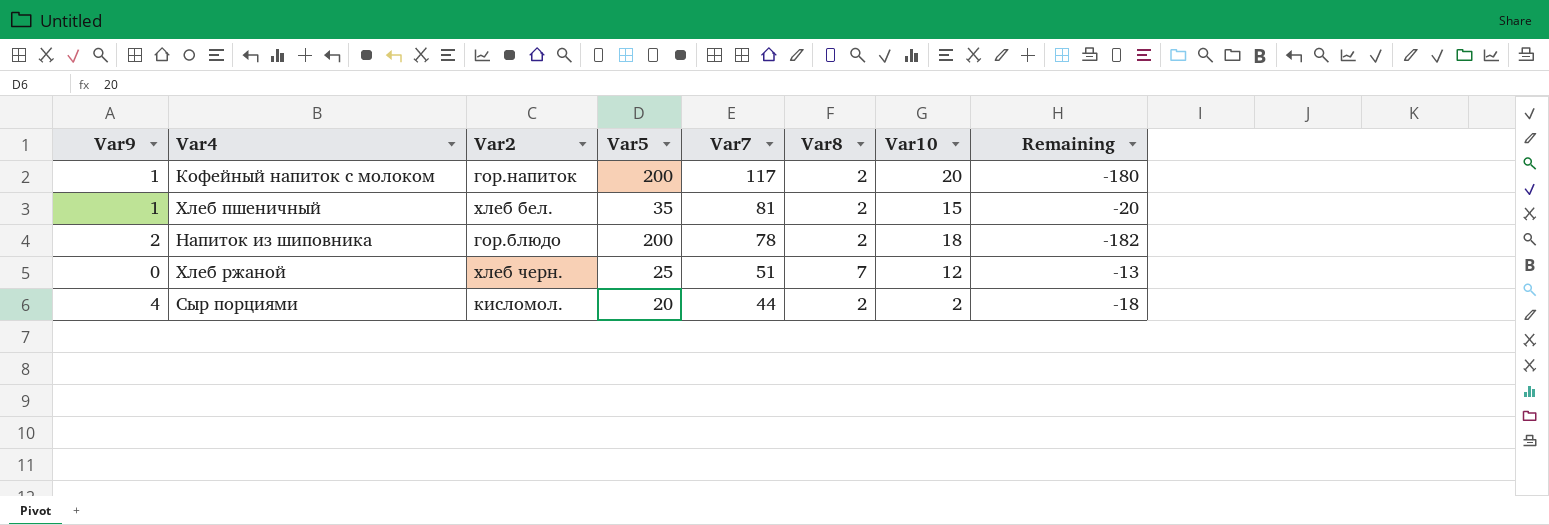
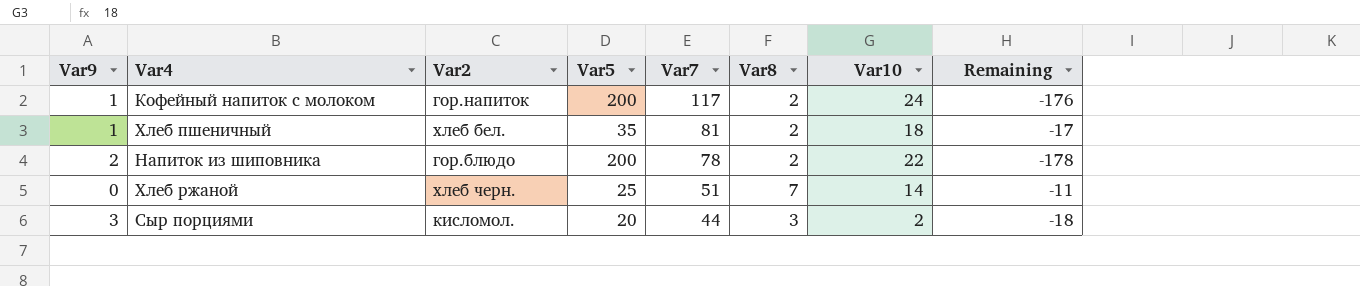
Кофейный напиток с молоком | Var10: 20 -> 24
Кофейный напиток с молоком | Remaining: -180 -> -176
Хлеб пшеничный | Var10: 15 -> 18
Хлеб пшеничный | Remaining: -20 -> -17
Напиток из шиповника | Var10: 18 -> 22
Напиток из шиповника | Remaining: -182 -> -178
Хлеб ржаной | Var10: 12 -> 14
Хлеб ржаной | Remaining: -13 -> -11
Сыр порциями | Var9: 4 -> 3
Сыр порциями | Var8: 2 -> 3

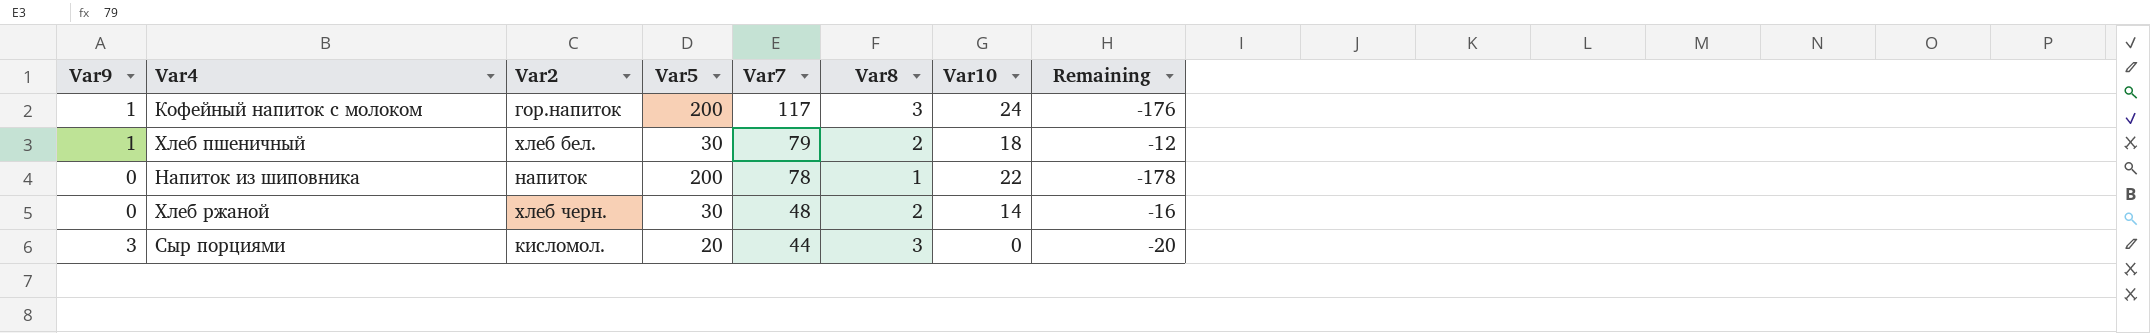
Кофейный напиток с молоком | Var8: 2 -> 3
Хлеб пшеничный | Var5: 35 -> 30
Хлеб пшеничный | Var7: 81 -> 79
Хлеб пшеничный | Remaining: -17 -> -12
Напиток из шиповника | Var9: 2 -> 0
Напиток из шиповника | Var2: гор.блюдо -> напиток
Напиток из шиповника | Var8: 2 -> 1
Хлеб ржаной | Var5: 25 -> 30
Хлеб ржаной | Var7: 51 -> 48
Хлеб ржаной | Var8: 7 -> 2
Хлеб ржаной | Remaining: -11 -> -16
Сыр порциями | Var10: 2 -> 0
Сыр порциями | Remaining: -18 -> -20

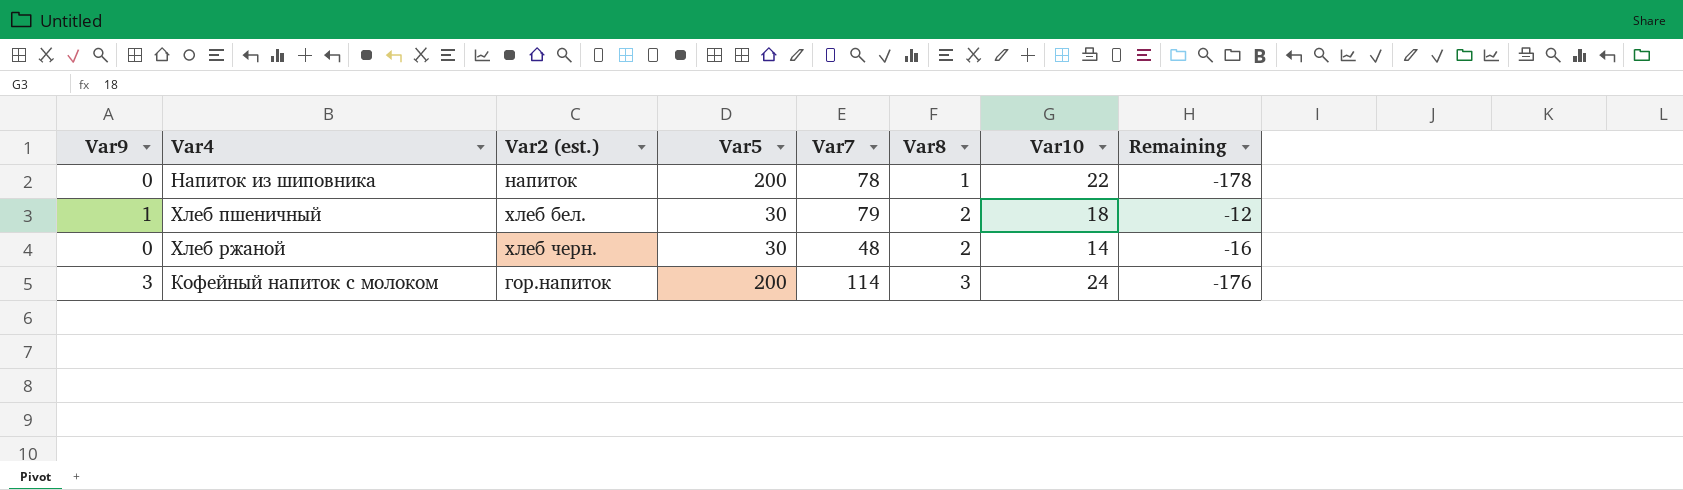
row order: Var7 descending -> Var8 ascending
column name: Var2 -> Var2 (est.)
row Сыр порциями: 3 | кисломол. | 20 | 44 | 3 | 0 | -20 -> none
Кофейный напиток с молоком | Var9: 1 -> 3
Кофейный напиток с молоком | Var7: 117 -> 114

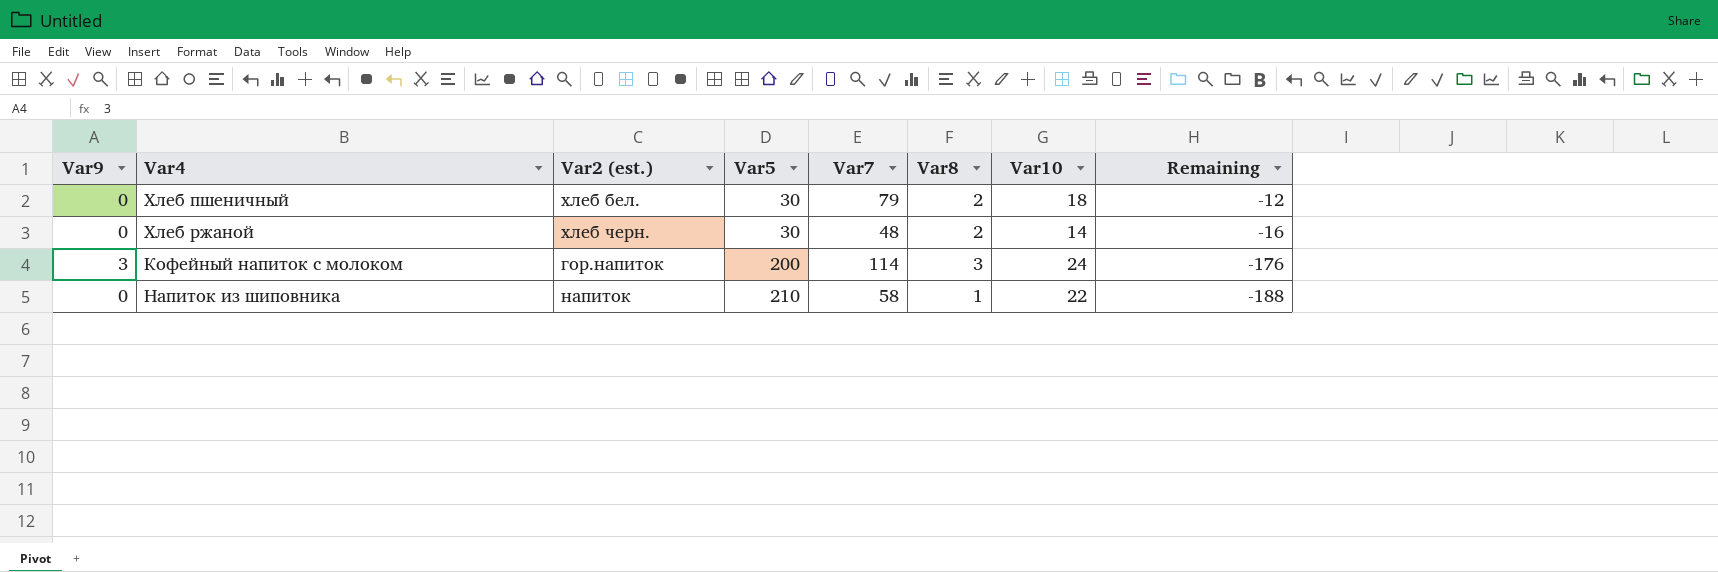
row order: Var8 ascending -> Var5 ascending
Хлеб пшеничный | Var9: 1 -> 0
Напиток из шиповника | Var5: 200 -> 210
Напиток из шиповника | Var7: 78 -> 58
Напиток из шиповника | Remaining: -178 -> -188

